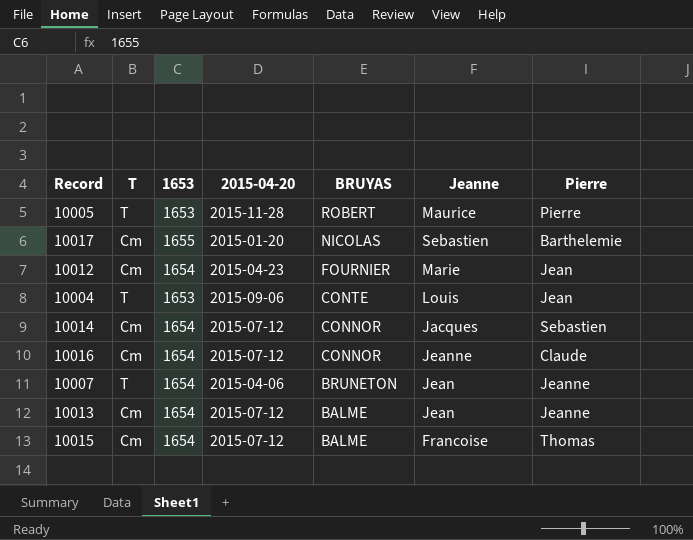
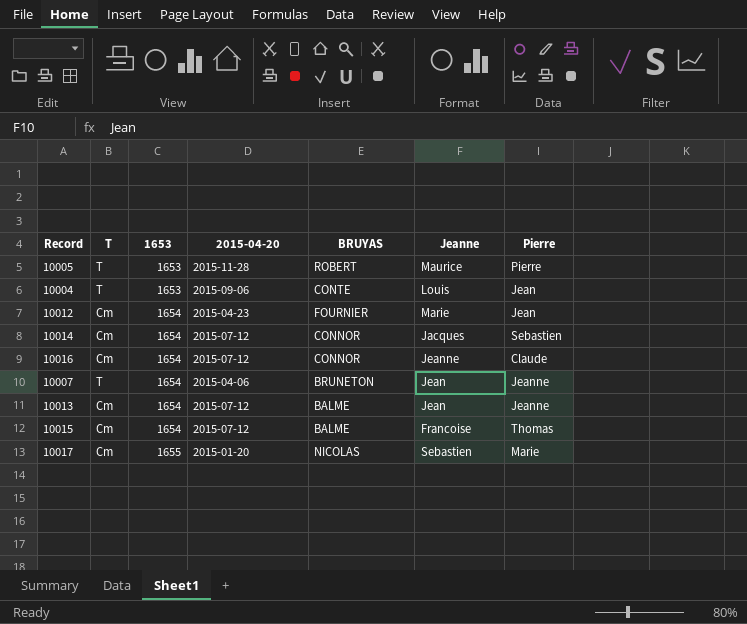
row order: BRUYAS descending -> 1653 ascending
10017 | Pierre: Barthelemie -> Marie

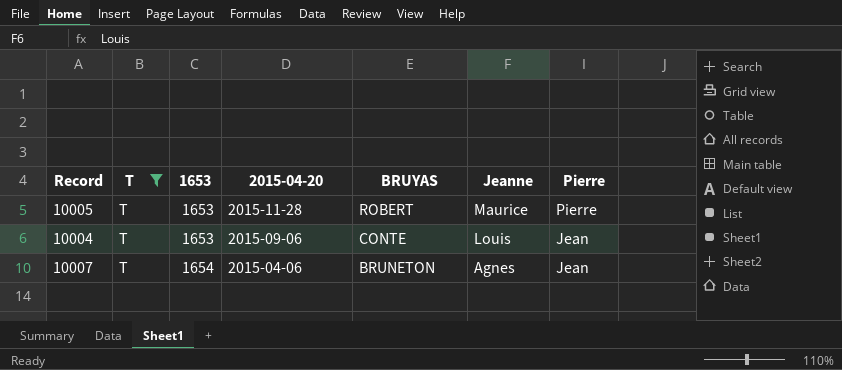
filter: none -> T = T
10007 | Jeanne: Jean -> Agnes
10007 | Pierre: Jeanne -> Jean

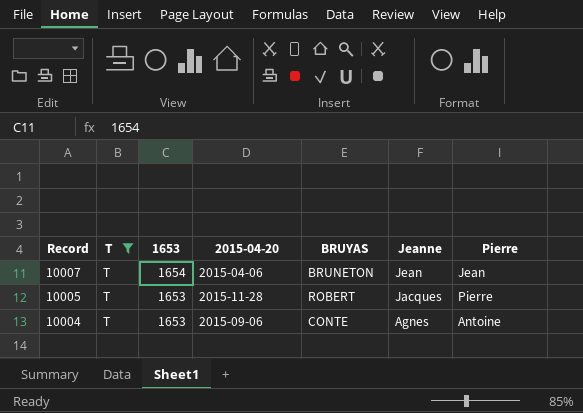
row order: 1653 ascending -> Record descending
10007 | Jeanne: Agnes -> Jean
10005 | Jeanne: Maurice -> Jacques
10004 | Jeanne: Louis -> Agnes
10004 | Pierre: Jean -> Antoine

